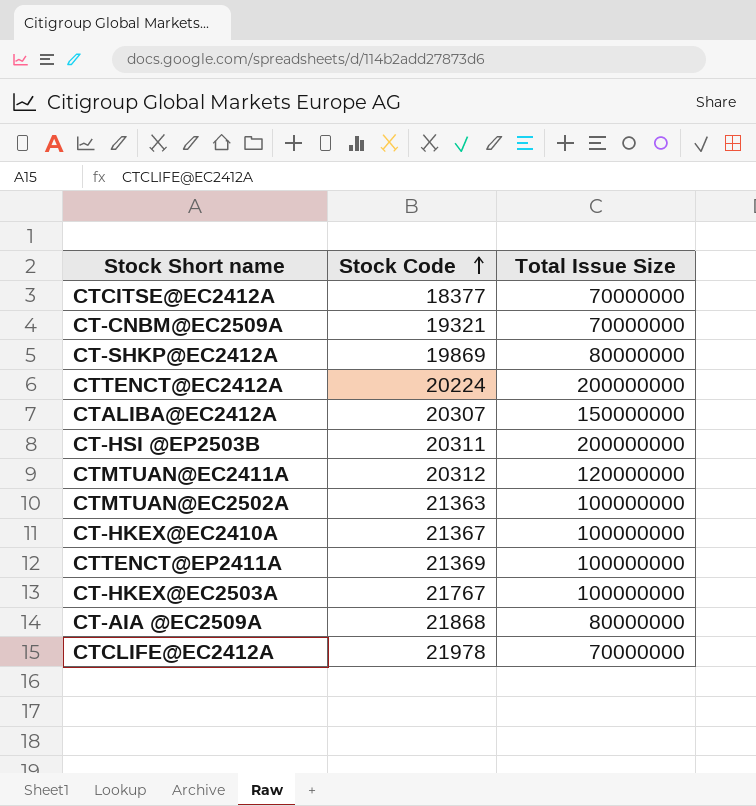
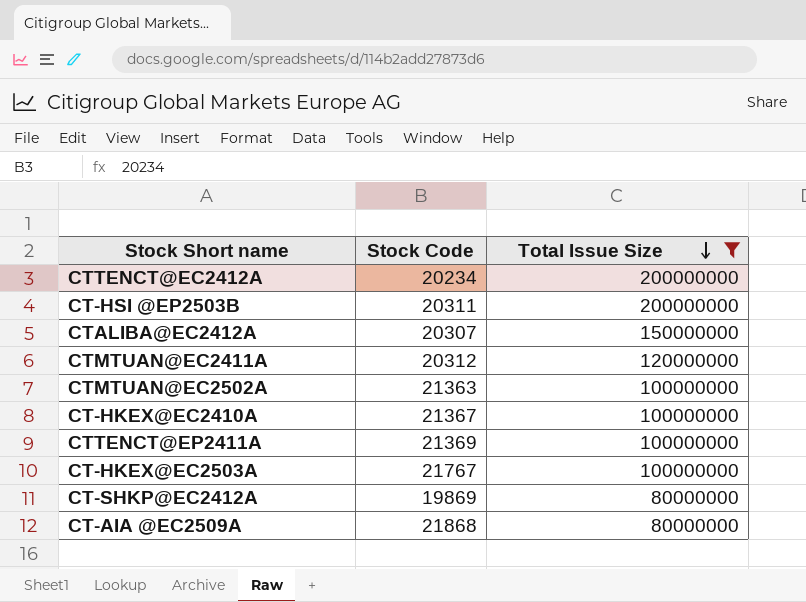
filter: none -> Total Issue Size != 70000000
row order: Stock Code ascending -> Total Issue Size descending
CTTENCT@EC2412A | Stock Code: 20224 -> 20234

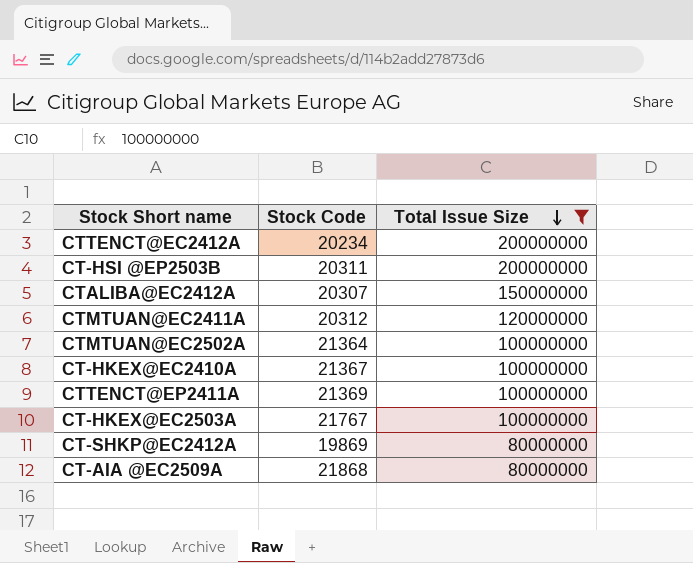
CTMTUAN@EC2502A | Stock Code: 21363 -> 21364

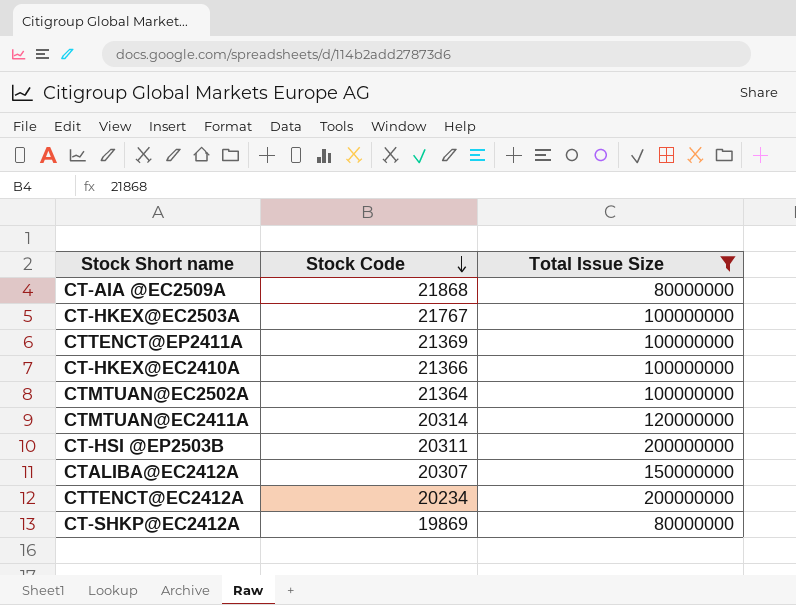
row order: Total Issue Size descending -> Stock Code descending
CT-HKEX@EC2410A | Stock Code: 21367 -> 21366
CTMTUAN@EC2411A | Stock Code: 20312 -> 20314

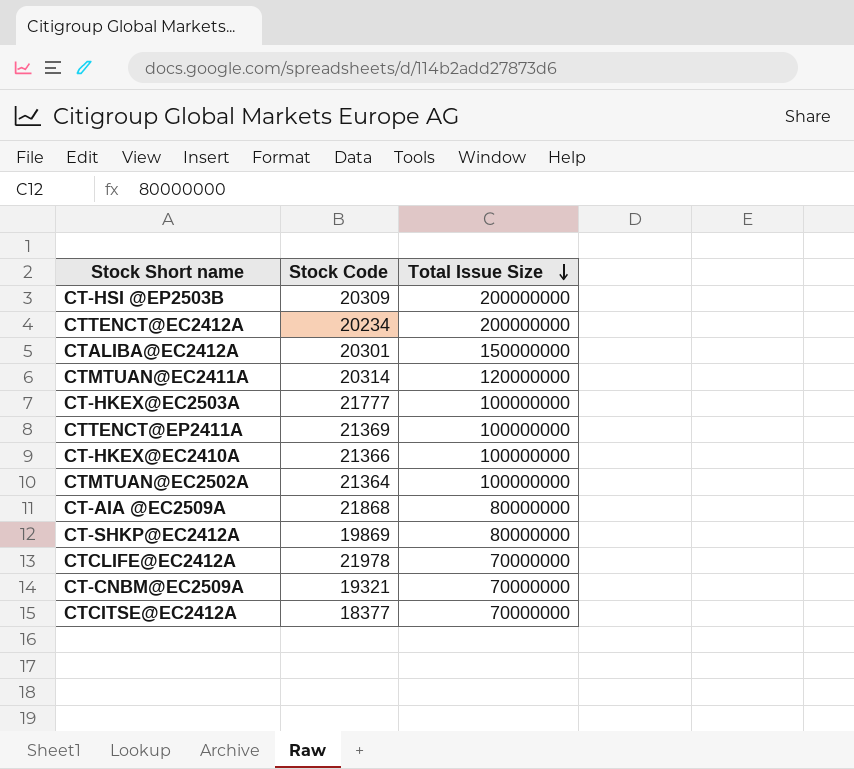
filter: Total Issue Size != 70000000 -> none
row order: Stock Code descending -> Total Issue Size descending
CT-HSI @EP2503B | Stock Code: 20311 -> 20309
CTALIBA@EC2412A | Stock Code: 20307 -> 20301
CT-HKEX@EC2503A | Stock Code: 21767 -> 21777

